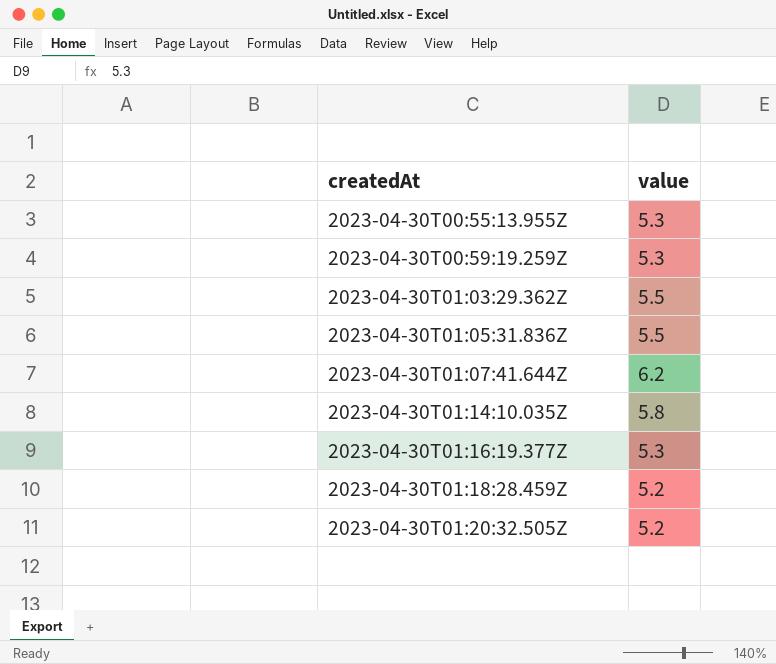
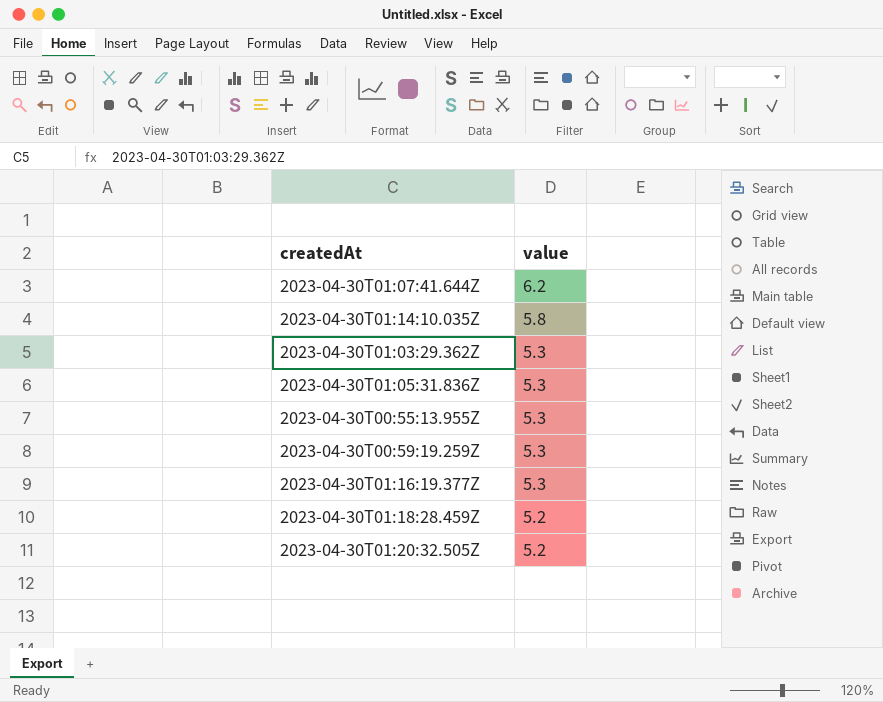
row order: createdAt ascending -> value descending
2023-04-30T01:03:29.362Z | value: 5.5 -> 5.3
2023-04-30T01:05:31.836Z | value: 5.5 -> 5.3

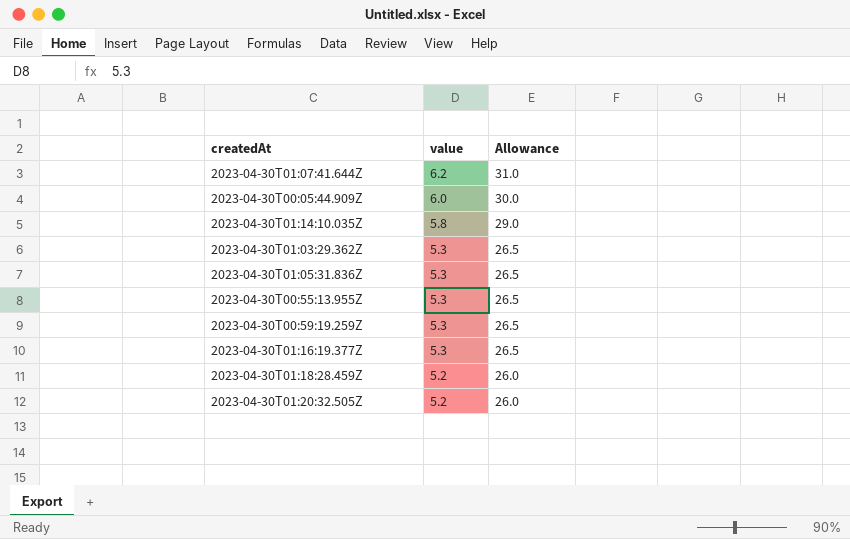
column Allowance | formula: none -> [value] * 5
row 2023-04-30T00:05:44.909Z: none -> 6.0 | 30.0

